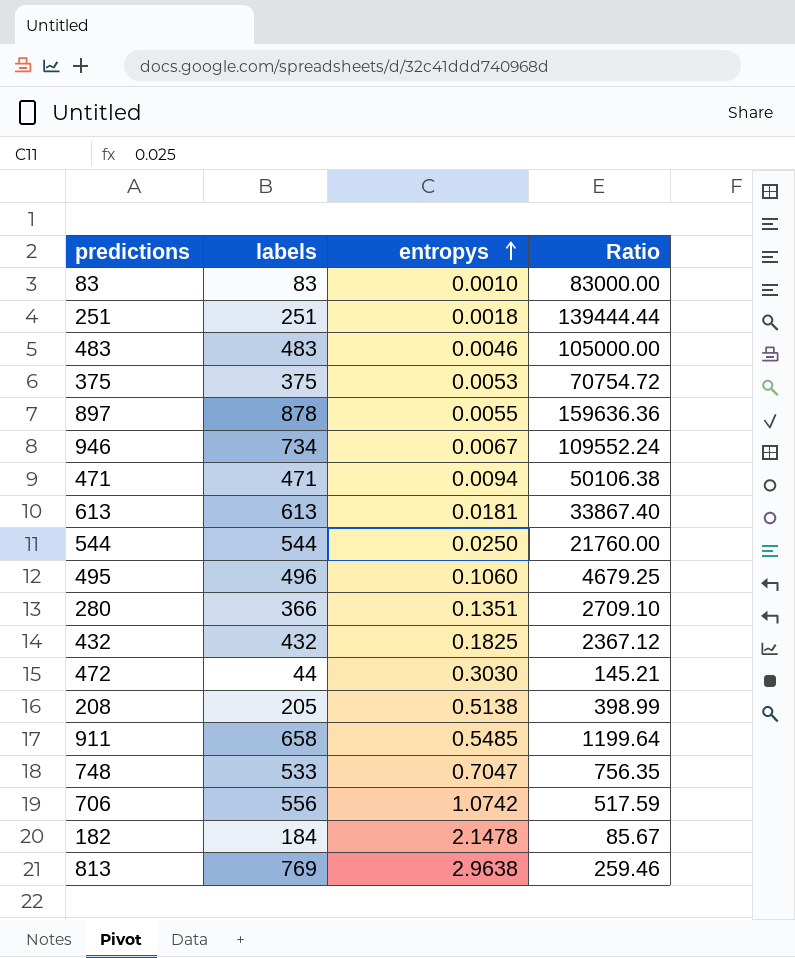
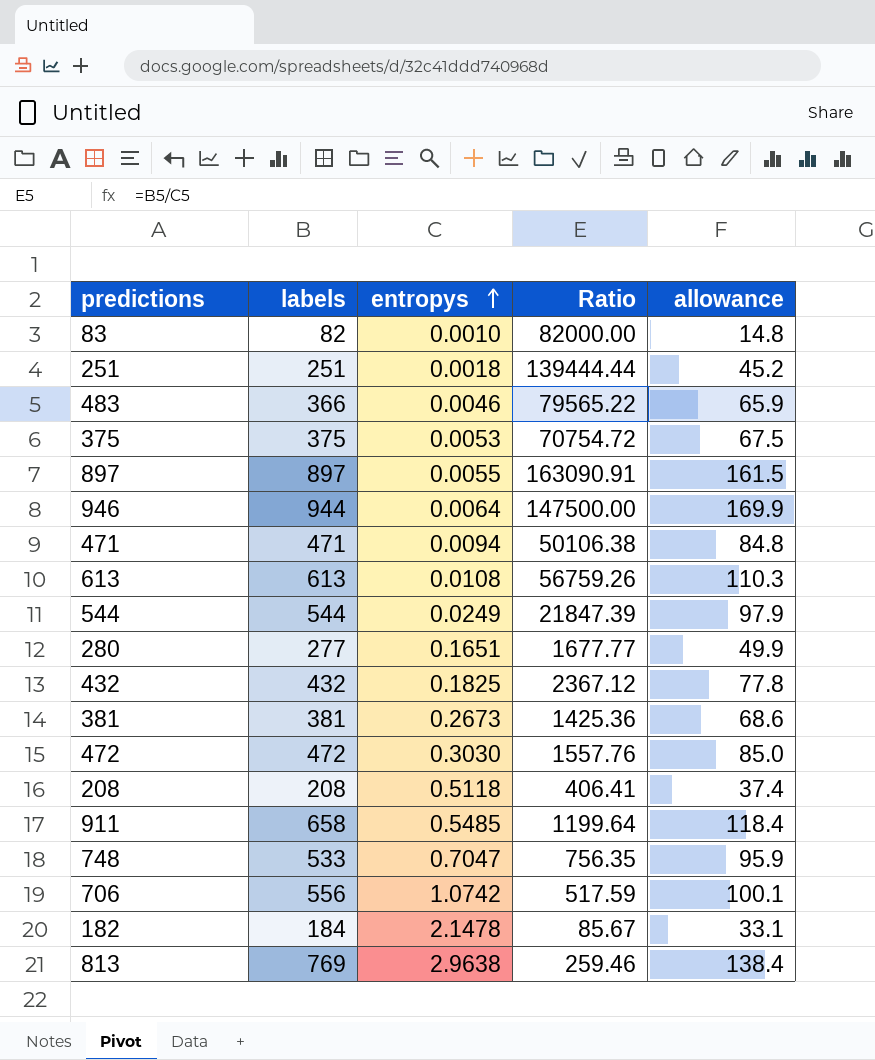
column allowance | formula: none -> [labels] * 0.18
row 495: 496 | 0.1060 | 4679.25 -> none
83 | labels: 83 -> 82
83 | Ratio: 83000.00 -> 82000.00
483 | labels: 483 -> 366
483 | Ratio: 105000.00 -> 79565.22
897 | labels: 878 -> 897
897 | Ratio: 159636.36 -> 163090.91
946 | labels: 734 -> 944
946 | entropys: 0.0067 -> 0.0064
946 | Ratio: 109552.24 -> 147500.00
613 | entropys: 0.0181 -> 0.0108
613 | Ratio: 33867.40 -> 56759.26
544 | entropys: 0.0250 -> 0.0249
544 | Ratio: 21760.00 -> 21847.39
280 | labels: 366 -> 277
280 | entropys: 0.1351 -> 0.1651
280 | Ratio: 2709.10 -> 1677.77
row 381: none -> 381 | 0.2673 | 1425.36 | 68.6
472 | labels: 44 -> 472
472 | Ratio: 145.21 -> 1557.76
208 | labels: 205 -> 208
208 | entropys: 0.5138 -> 0.5118
208 | Ratio: 398.99 -> 406.41

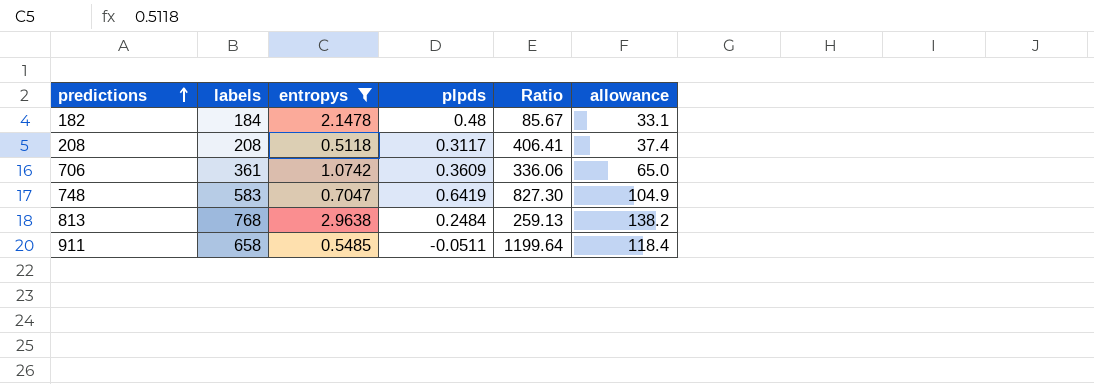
filter: none -> entropys >= 0.5118
row order: entropys ascending -> predictions ascending
column plpds | position: none -> 4
706 | labels: 556 -> 361
706 | Ratio: 517.59 -> 336.06
706 | allowance: 100.1 -> 65.0
748 | labels: 533 -> 583
748 | Ratio: 756.35 -> 827.30
748 | allowance: 95.9 -> 104.9
813 | labels: 769 -> 768
813 | Ratio: 259.46 -> 259.13
813 | allowance: 138.4 -> 138.2

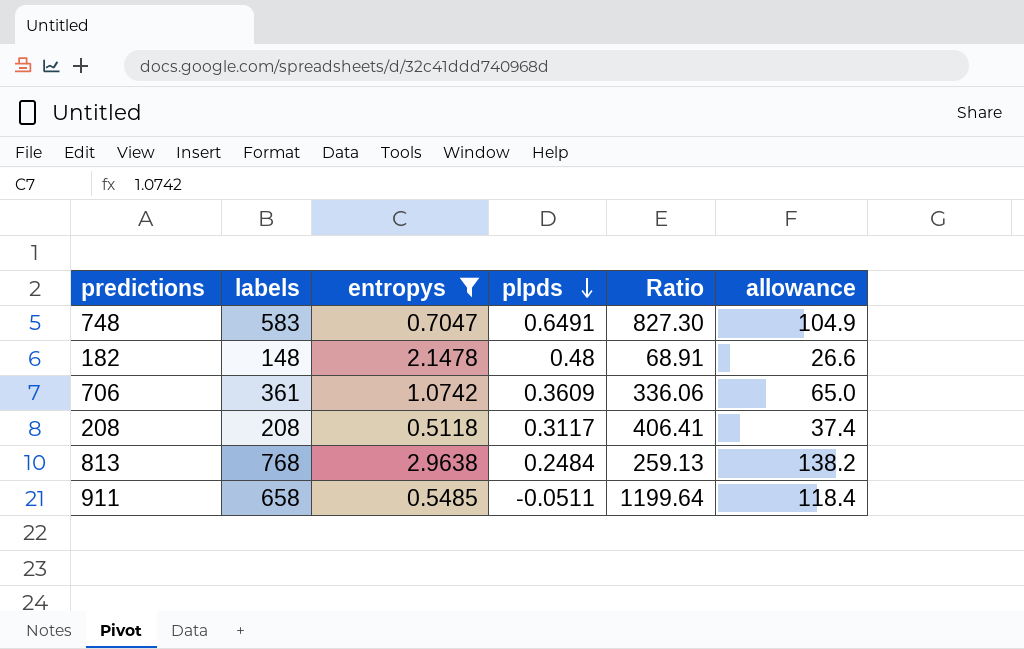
row order: predictions ascending -> plpds descending
748 | plpds: 0.6419 -> 0.6491
182 | labels: 184 -> 148
182 | Ratio: 85.67 -> 68.91
182 | allowance: 33.1 -> 26.6

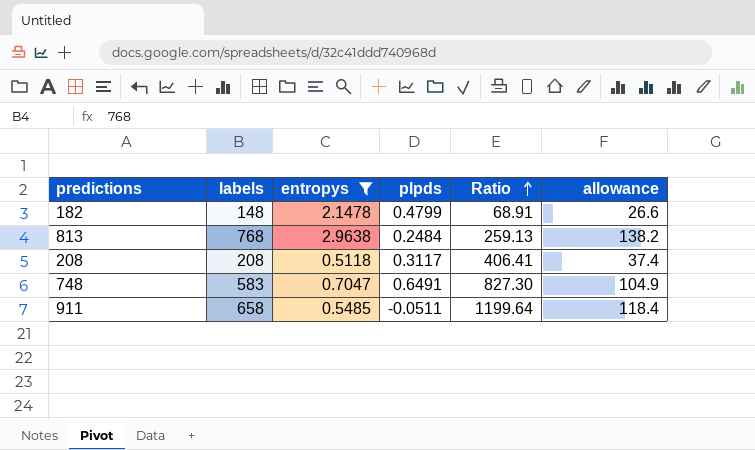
row order: plpds descending -> Ratio ascending
row 706: 361 | 1.0742 | 0.3609 | 336.06 | 65.0 -> none
182 | plpds: 0.48 -> 0.4799

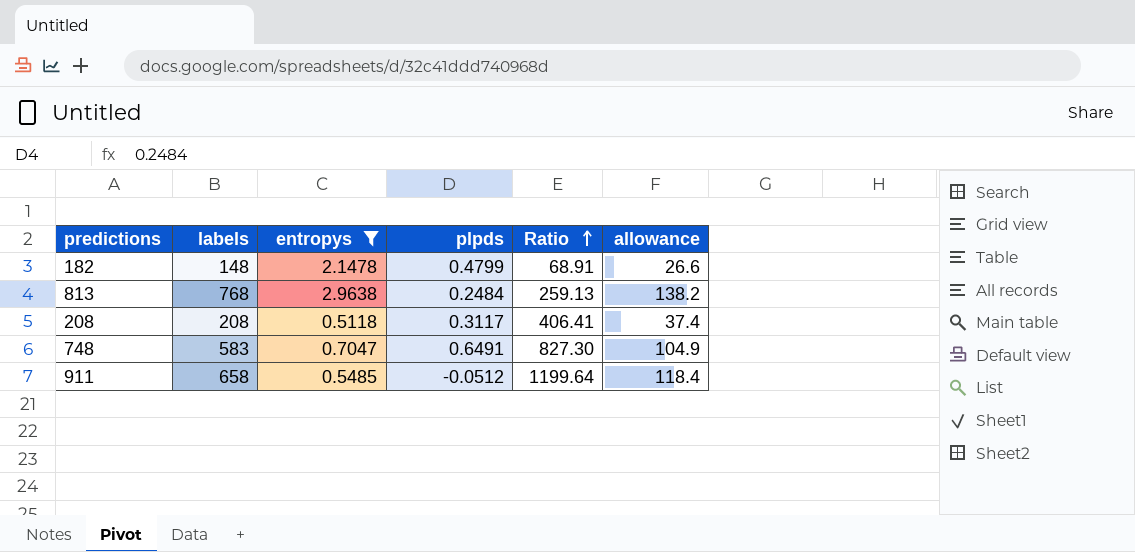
911 | plpds: -0.0511 -> -0.0512

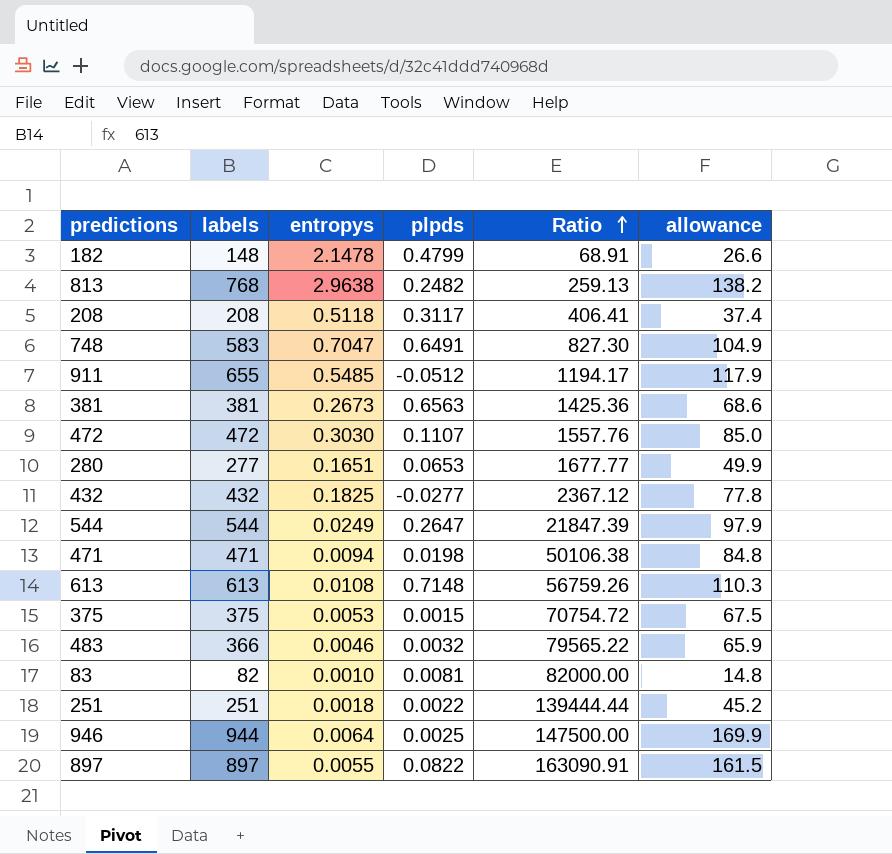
filter: entropys >= 0.5118 -> none
813 | plpds: 0.2484 -> 0.2482
911 | labels: 658 -> 655
911 | Ratio: 1199.64 -> 1194.17
911 | allowance: 118.4 -> 117.9

